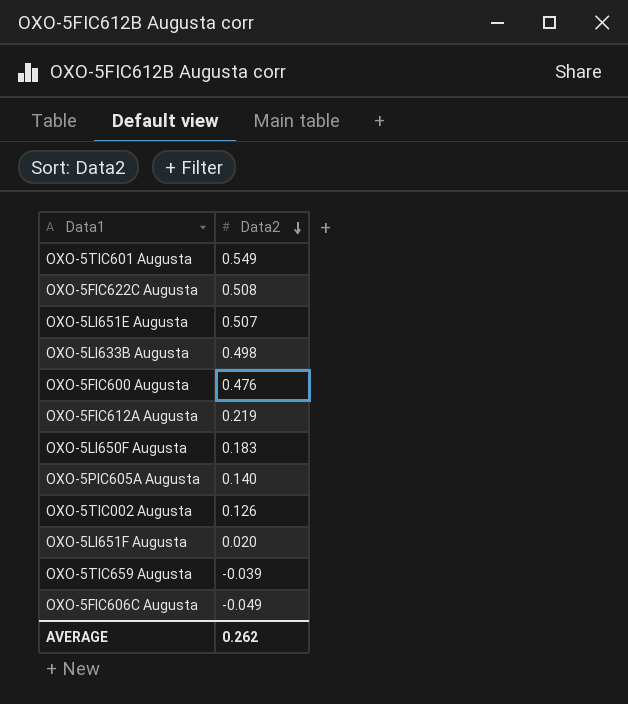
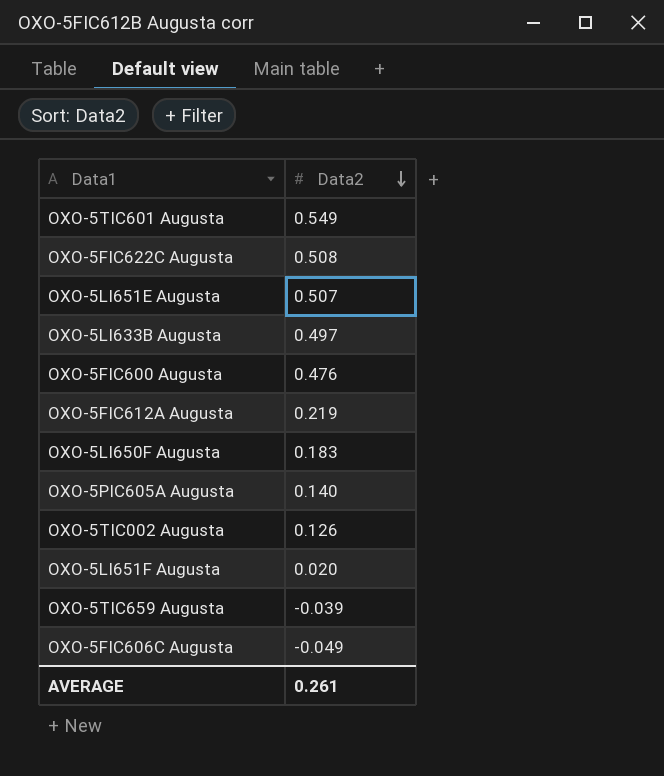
OXO-5LI633B Augusta | Data2: 0.498 -> 0.497
AVERAGE | Data2: 0.262 -> 0.261

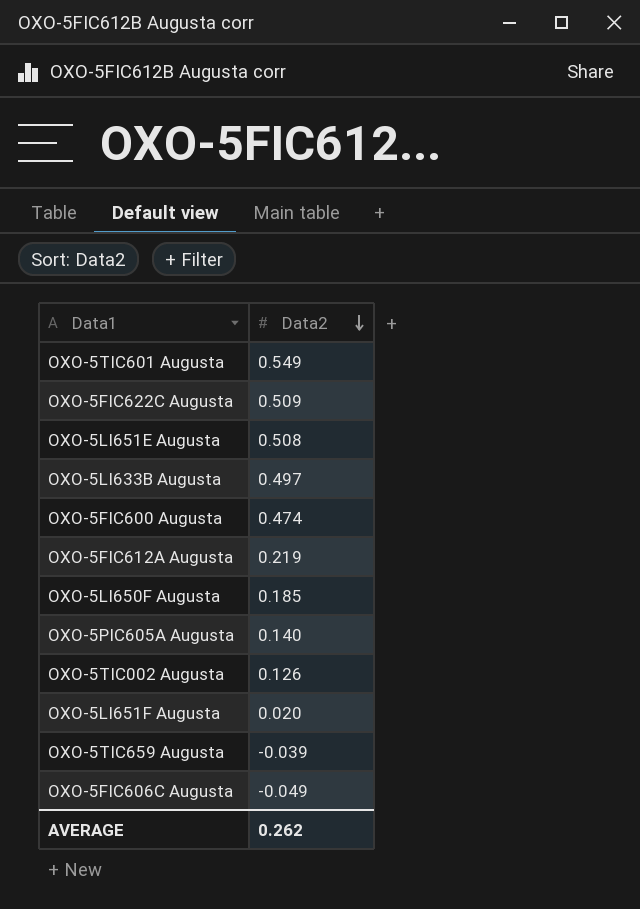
OXO-5FIC622C Augusta | Data2: 0.508 -> 0.509
OXO-5LI651E Augusta | Data2: 0.507 -> 0.508
OXO-5FIC600 Augusta | Data2: 0.476 -> 0.474
OXO-5LI650F Augusta | Data2: 0.183 -> 0.185
AVERAGE | Data2: 0.261 -> 0.262

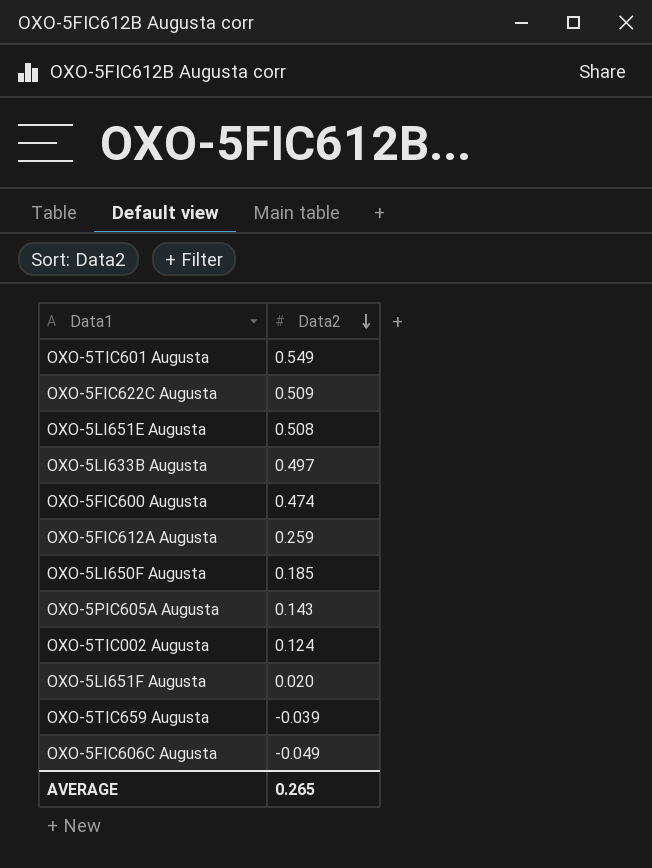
OXO-5FIC612A Augusta | Data2: 0.219 -> 0.259
OXO-5PIC605A Augusta | Data2: 0.140 -> 0.143
OXO-5TIC002 Augusta | Data2: 0.126 -> 0.124
AVERAGE | Data2: 0.262 -> 0.265

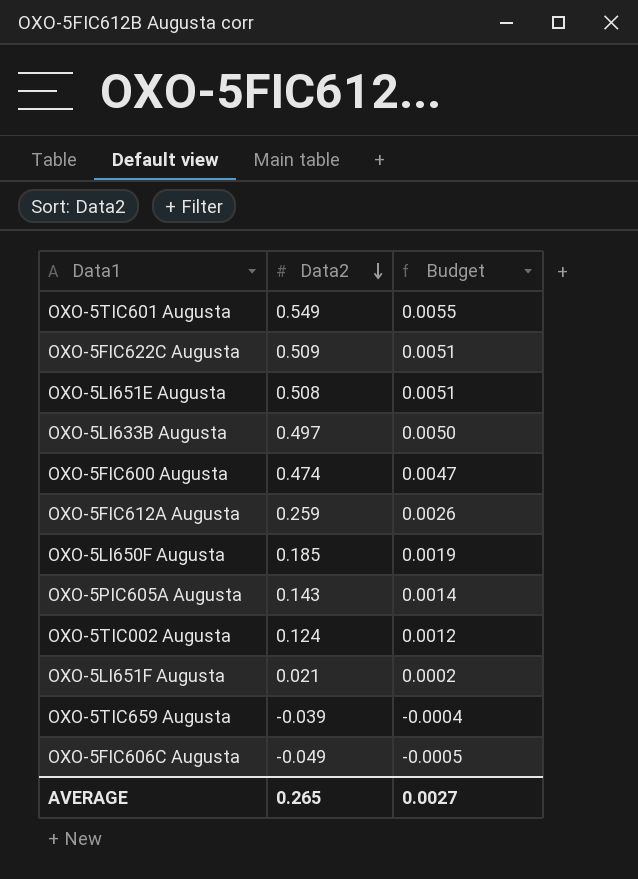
column Budget | formula: none -> [Data2] * 0.01
OXO-5LI651F Augusta | Data2: 0.020 -> 0.021

